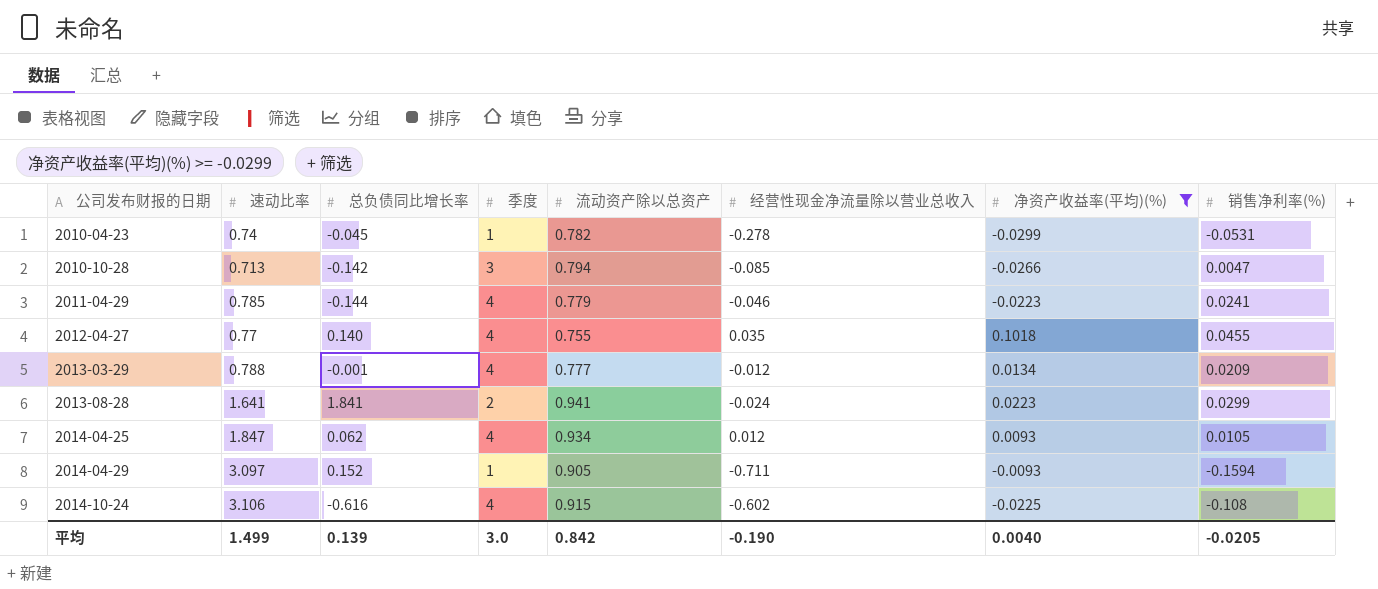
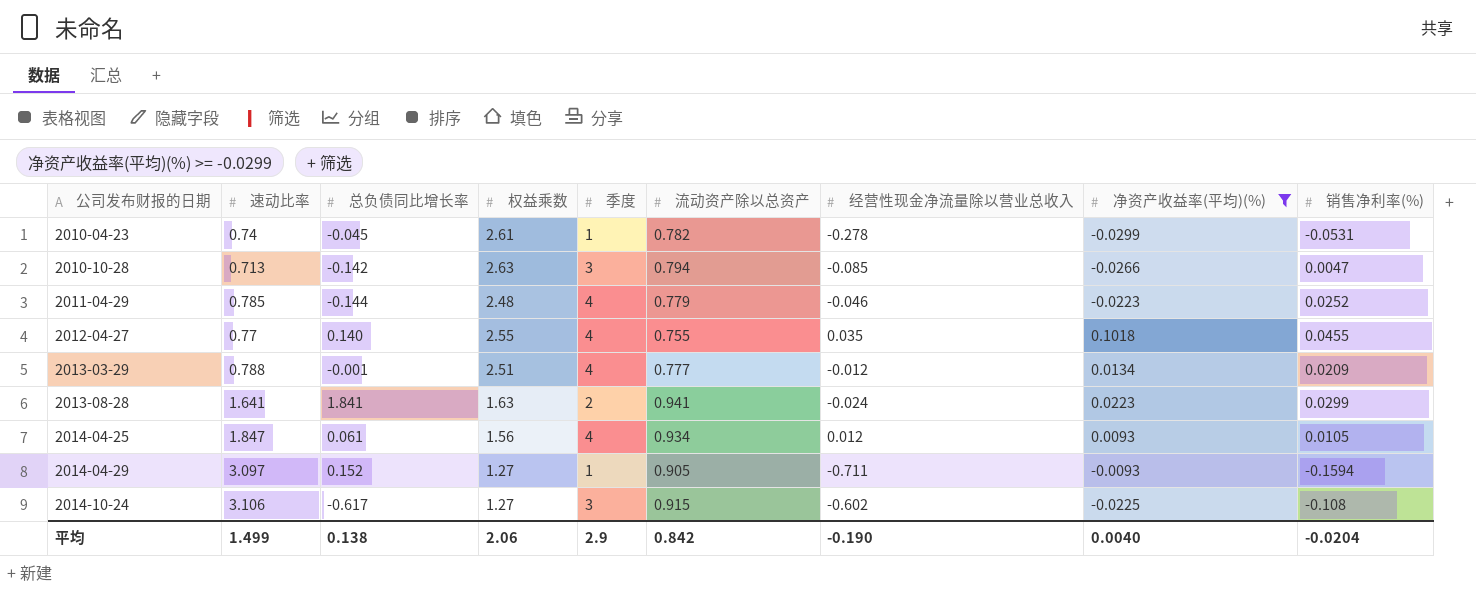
column 权益乘数 | position: none -> 4
2011-04-29 | 销售净利率(%): 0.0241 -> 0.0252
2014-04-25 | 总负债同比增长率: 0.062 -> 0.061
2014-10-24 | 总负债同比增长率: -0.616 -> -0.617
2014-10-24 | 季度: 4 -> 3
平均 | 总负债同比增长率: 0.139 -> 0.138
平均 | 季度: 3.0 -> 2.9
平均 | 销售净利率(%): -0.0205 -> -0.0204

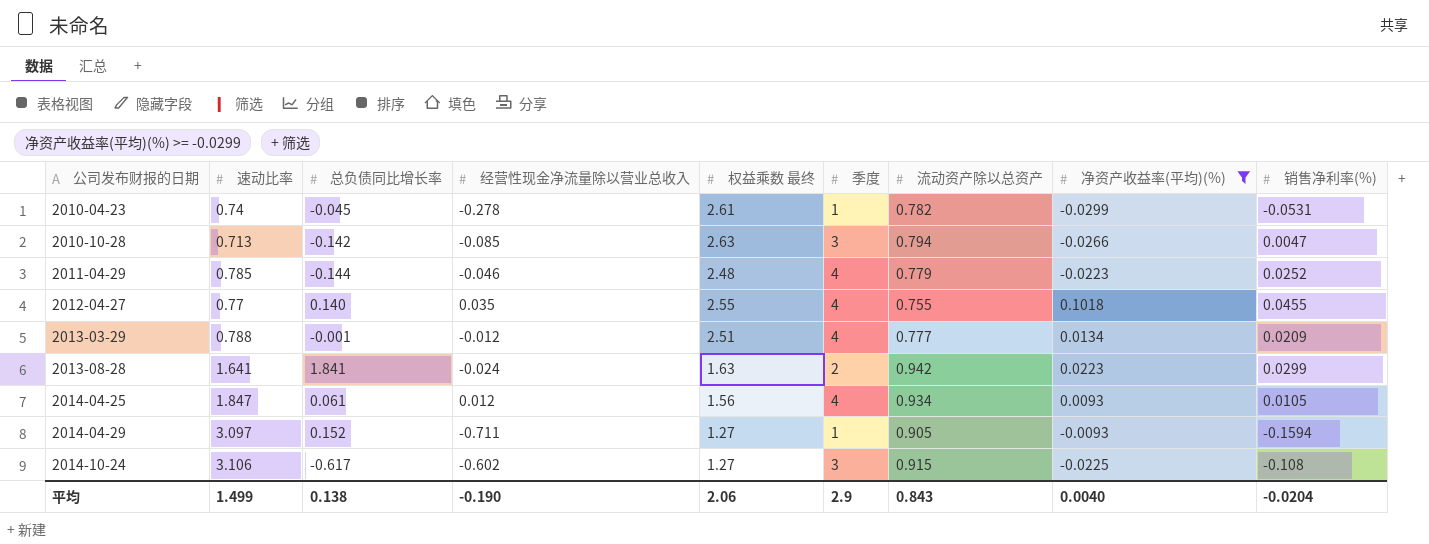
column 经营性现金净流量除以营业总收入 | position: 7 -> 4
column name: 权益乘数 -> 权益乘数 最终
2013-08-28 | 流动资产除以总资产: 0.941 -> 0.942
平均 | 流动资产除以总资产: 0.842 -> 0.843

